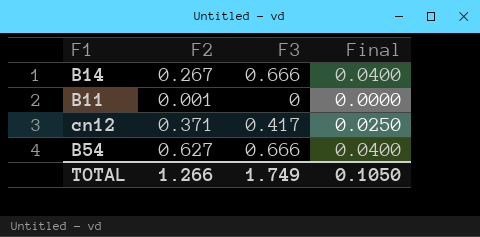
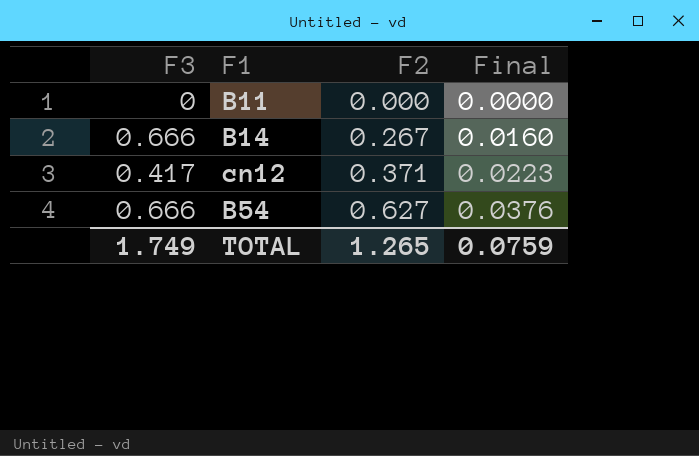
row order: none -> F2 ascending
column F3 | position: 3 -> 1
column Final | formula: [F3] * 0.06 -> [F2] * 0.06
B11 | F2: 0.001 -> 0.000
TOTAL | F2: 1.266 -> 1.265
TOTAL | Final: 0.1050 -> 0.0759

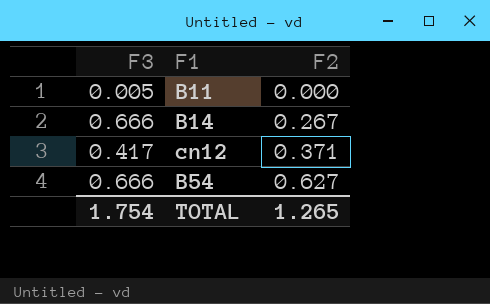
column Final | formula: [F2] * 0.06 -> none
B11 | F3: 0 -> 0.005
TOTAL | F3: 1.749 -> 1.754

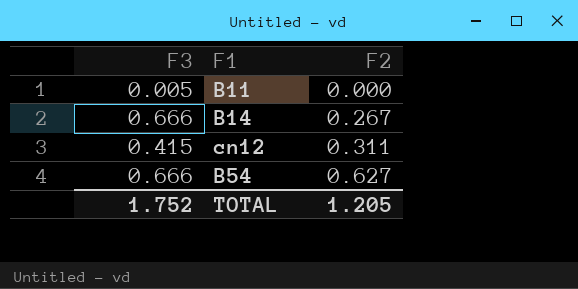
cn12 | F3: 0.417 -> 0.415
cn12 | F2: 0.371 -> 0.311
TOTAL | F3: 1.754 -> 1.752
TOTAL | F2: 1.265 -> 1.205

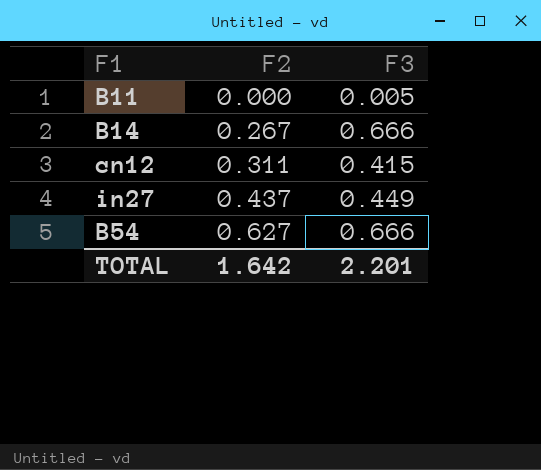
column F3 | position: 1 -> 3
row in27: none -> 0.437 | 0.449
TOTAL | F2: 1.205 -> 1.642
TOTAL | F3: 1.752 -> 2.201

